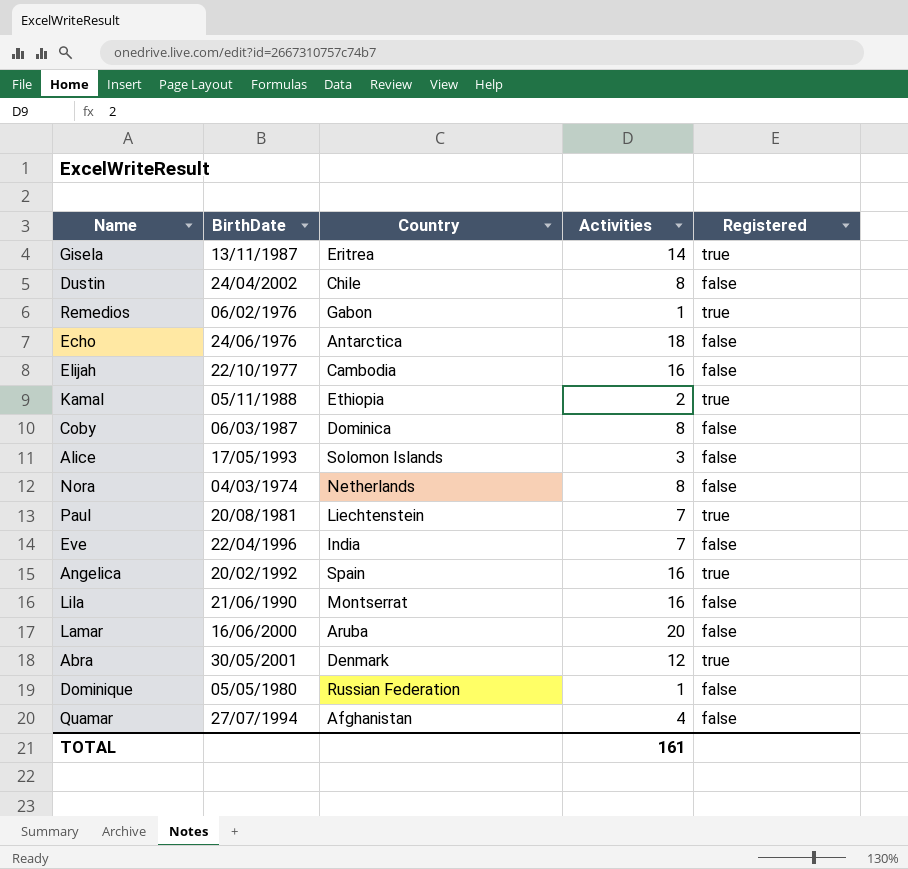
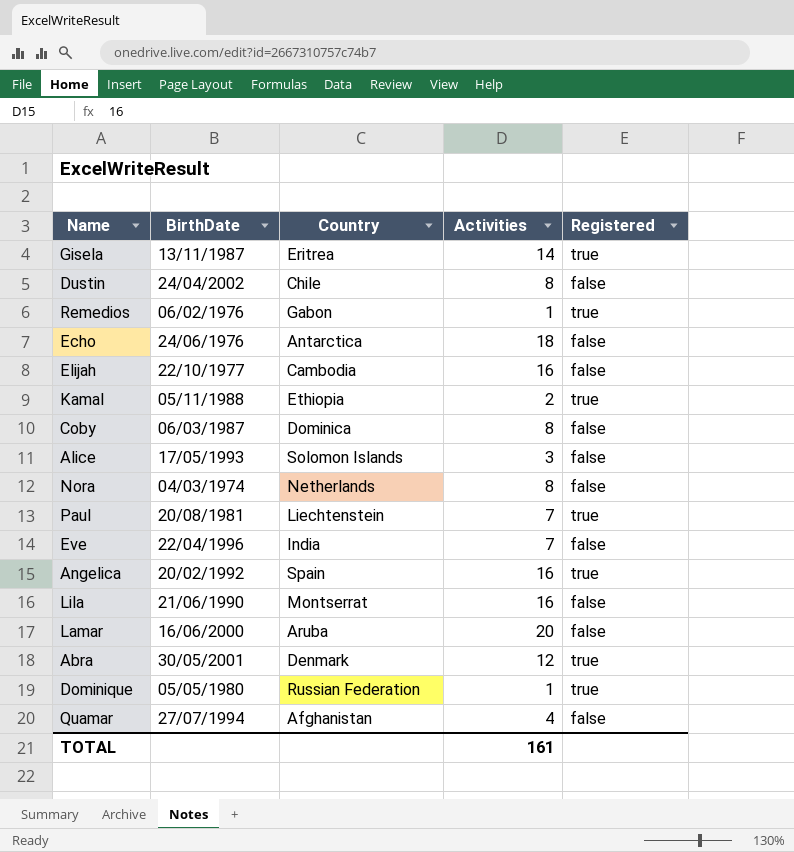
Dominique | Registered: false -> true

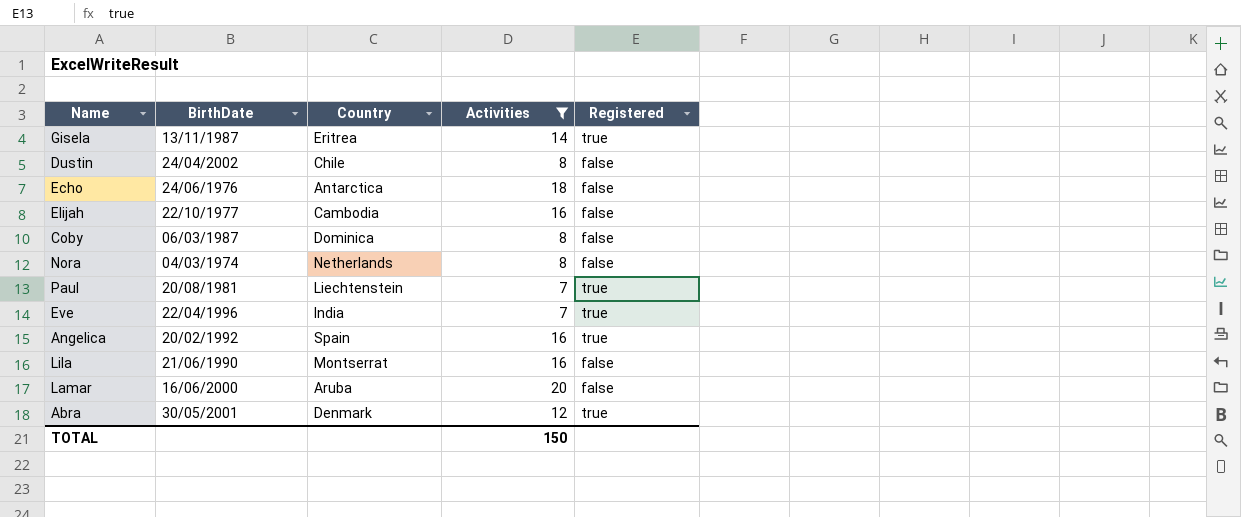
filter: none -> Activities >= 7
Eve | Registered: false -> true
TOTAL | Activities: 161 -> 150

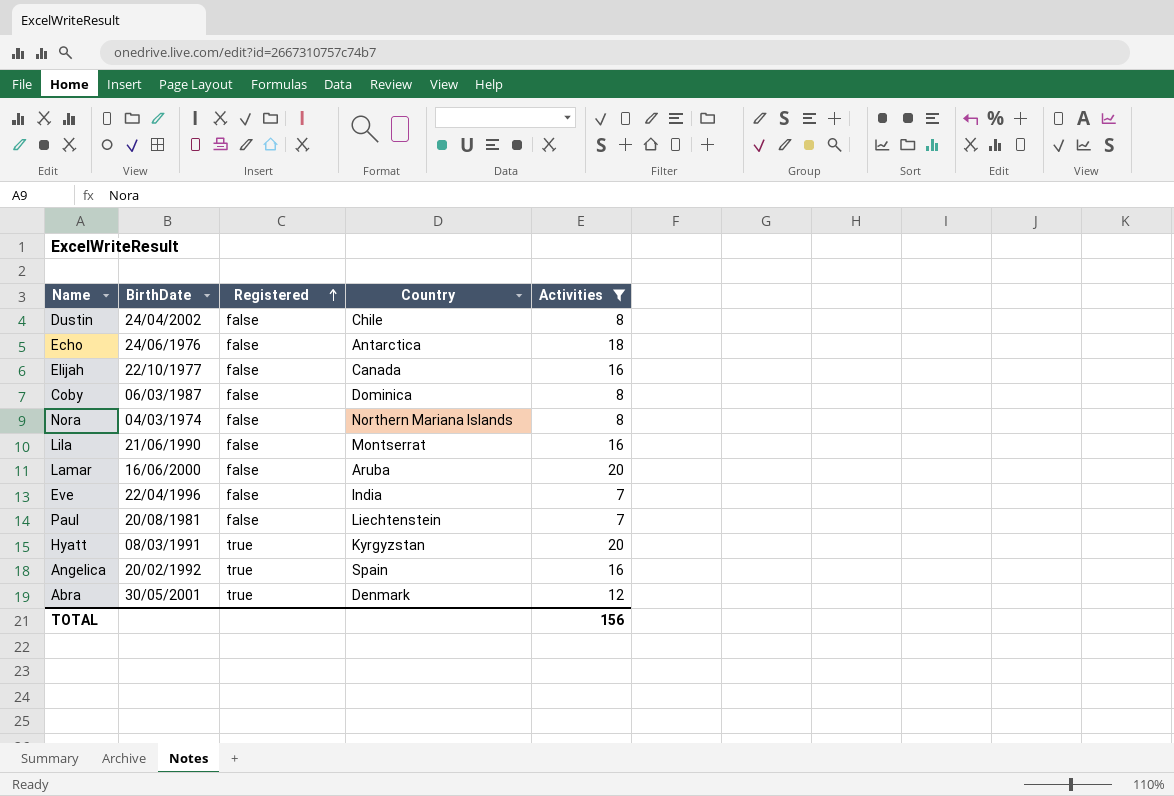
row order: none -> Registered ascending
column Registered | position: 5 -> 3
row Gisela: 13/11/1987 | Eritrea | 14 | true -> none
Elijah | Country: Cambodia -> Canada
Nora | Country: Netherlands -> Northern Mariana Islands
Eve | Registered: true -> false
Paul | Registered: true -> false
row Hyatt: none -> 08/03/1991 | true | Kyrgyzstan | 20
TOTAL | Activities: 150 -> 156

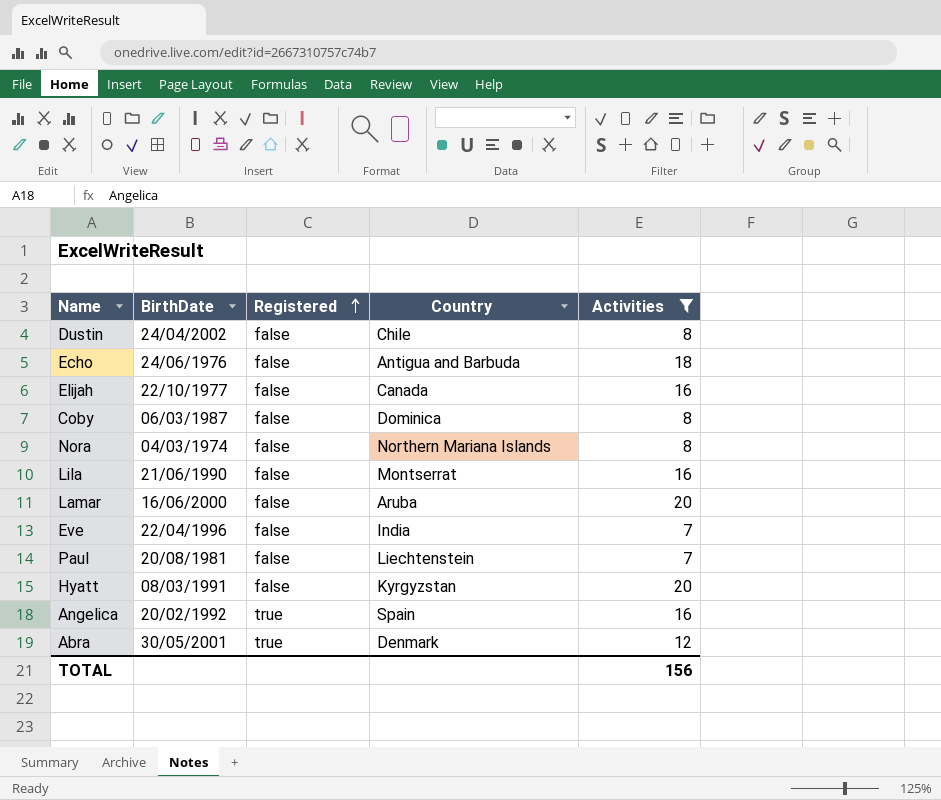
Echo | Country: Antarctica -> Antigua and Barbuda
Hyatt | Registered: true -> false

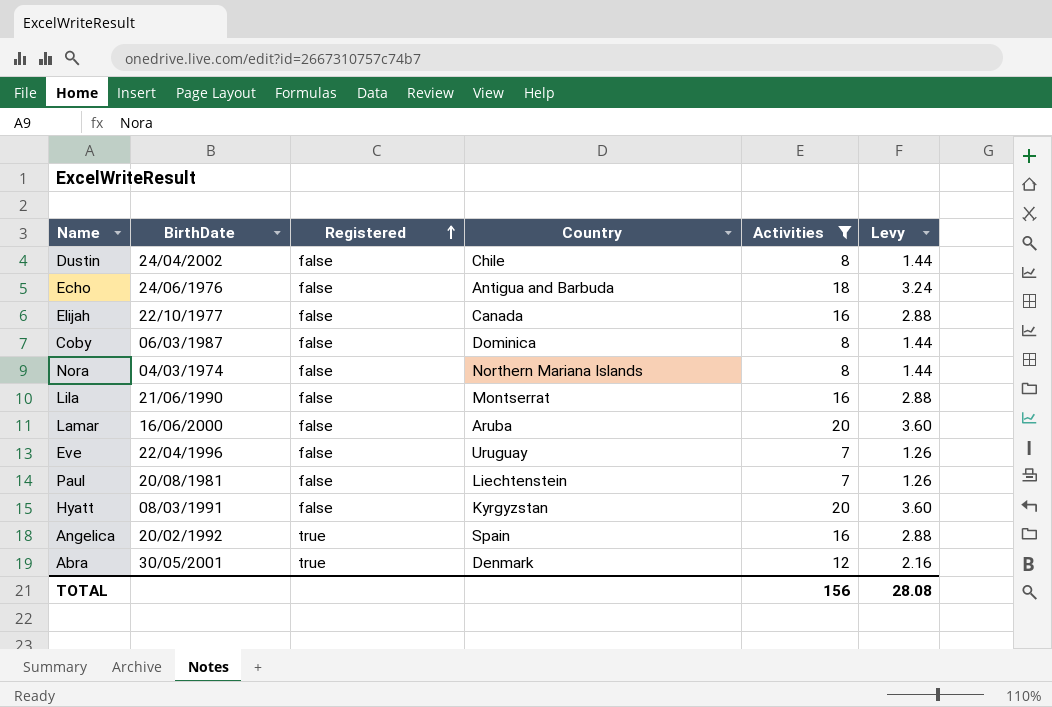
column Levy | formula: none -> [Activities] * 0.18
Eve | Country: India -> Uruguay

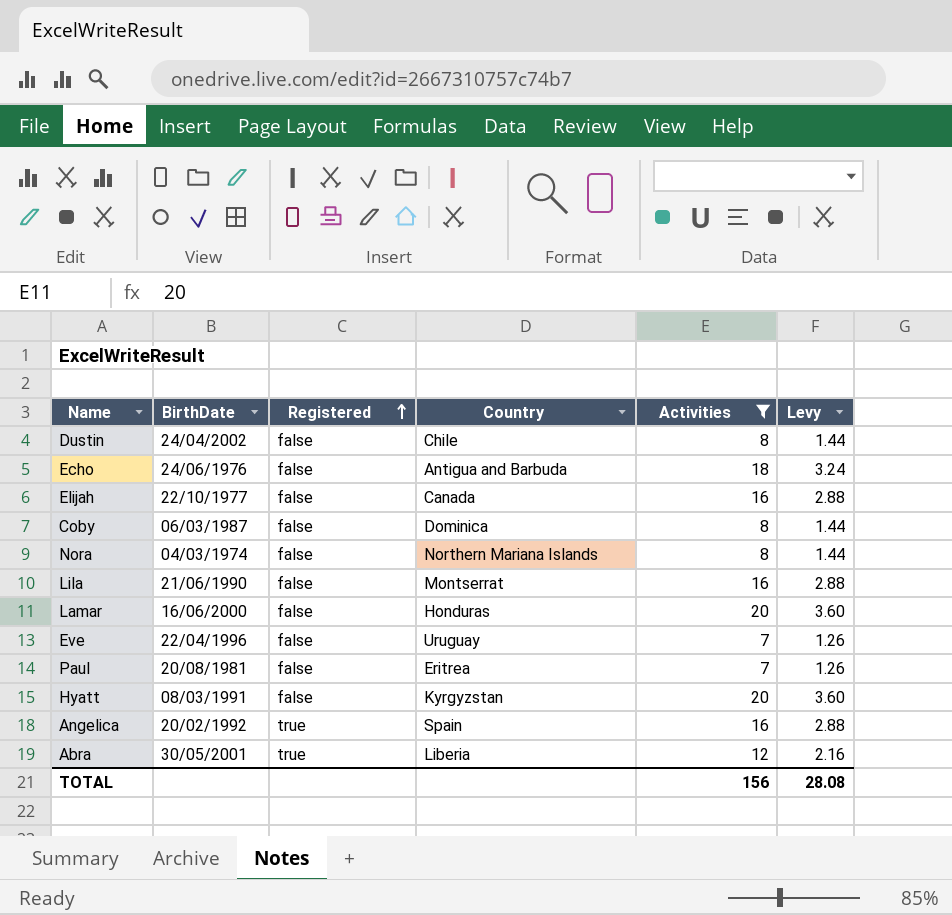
Lamar | Country: Aruba -> Honduras
Paul | Country: Liechtenstein -> Eritrea
Abra | Country: Denmark -> Liberia

